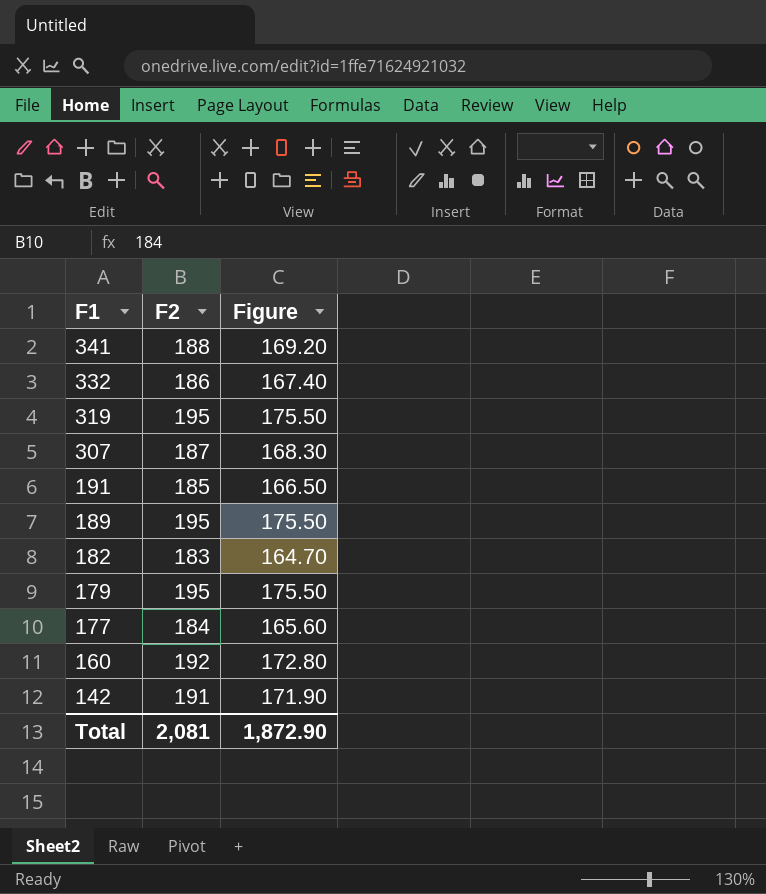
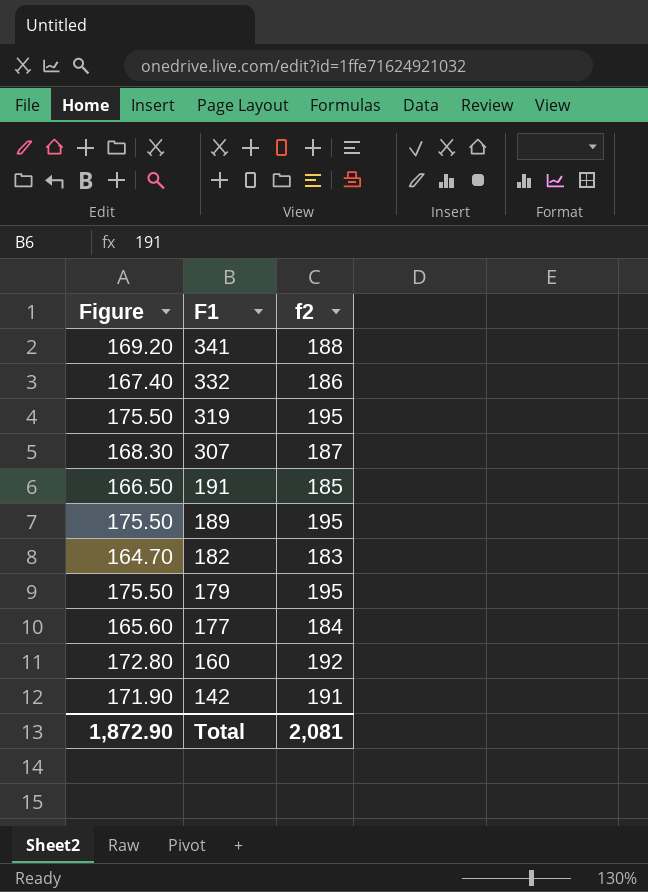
column Figure | position: 3 -> 1
column name: F2 -> f2

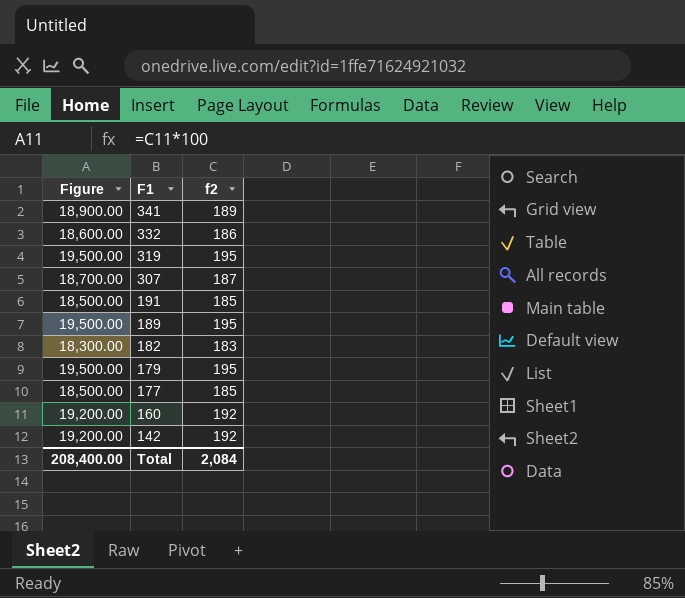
column Figure | formula: [f2] * 0.9 -> [f2] * 100
341 | f2: 188 -> 189
177 | f2: 184 -> 185
142 | f2: 191 -> 192
Total | Figure: 1,872.90 -> 208,400.00
Total | f2: 2,081 -> 2,084

